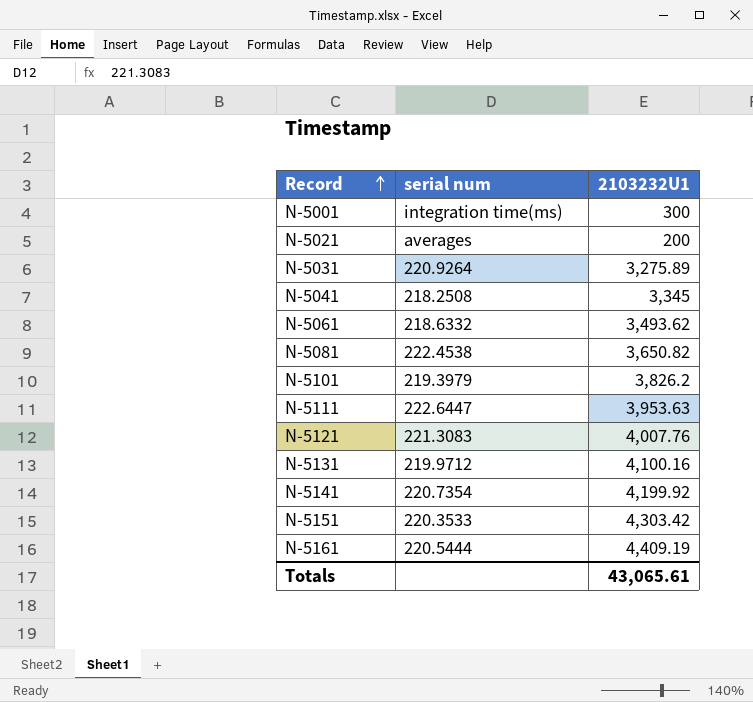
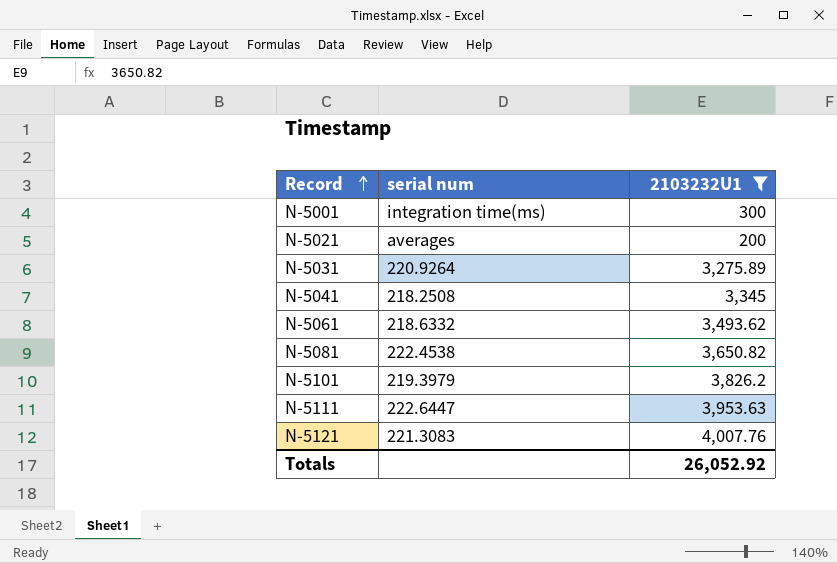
filter: none -> 2103232U1 <= 4,007.76
Totals | 2103232U1: 43,065.61 -> 26,052.92

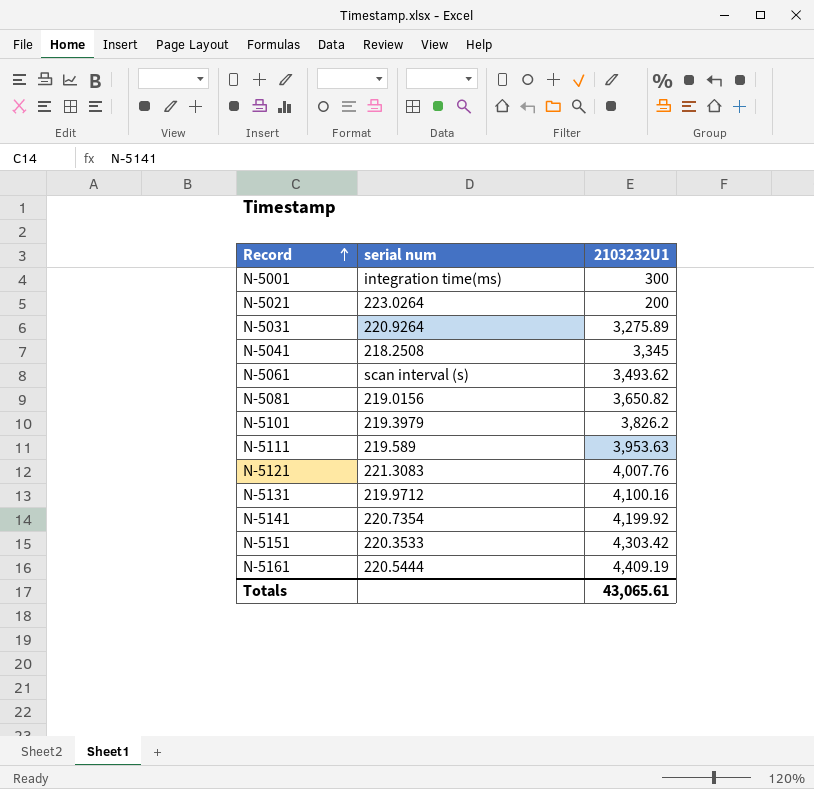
filter: 2103232U1 <= 4,007.76 -> none
N-5021 | serial num: averages -> 223.0264
N-5061 | serial num: 218.6332 -> scan interval (s)
N-5081 | serial num: 222.4538 -> 219.0156
N-5111 | serial num: 222.6447 -> 219.589
Totals | 2103232U1: 26,052.92 -> 43,065.61

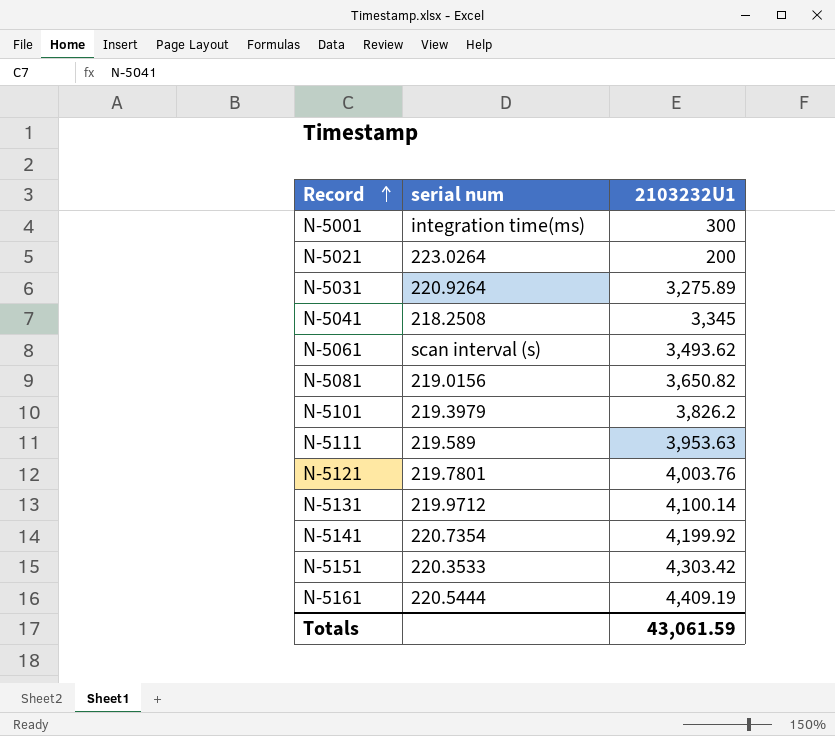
N-5121 | serial num: 221.3083 -> 219.7801
N-5121 | 2103232U1: 4,007.76 -> 4,003.76
N-5131 | 2103232U1: 4,100.16 -> 4,100.14
Totals | 2103232U1: 43,065.61 -> 43,061.59

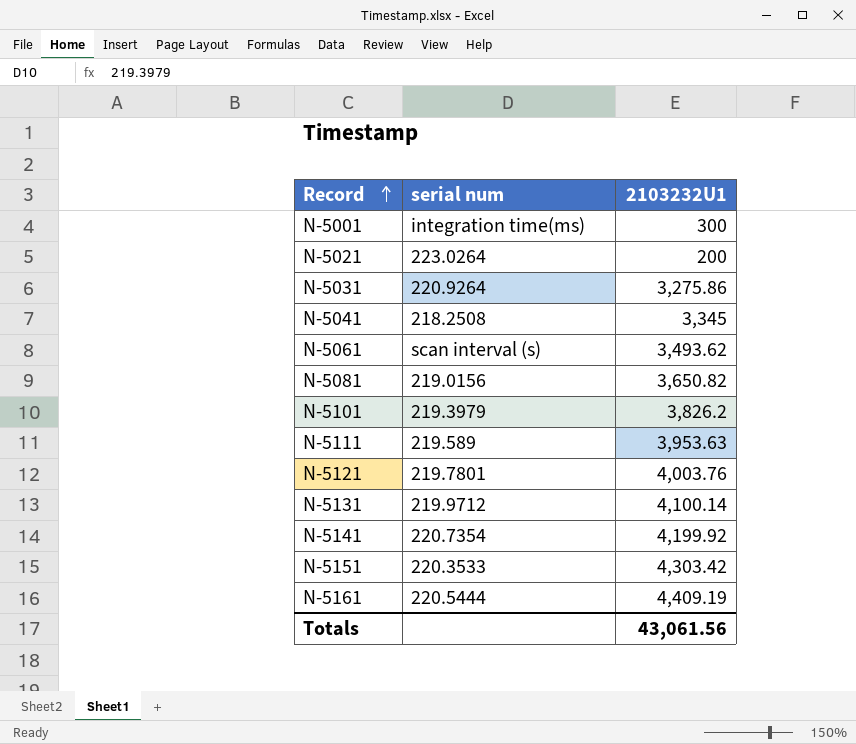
N-5031 | 2103232U1: 3,275.89 -> 3,275.86
Totals | 2103232U1: 43,061.59 -> 43,061.56

